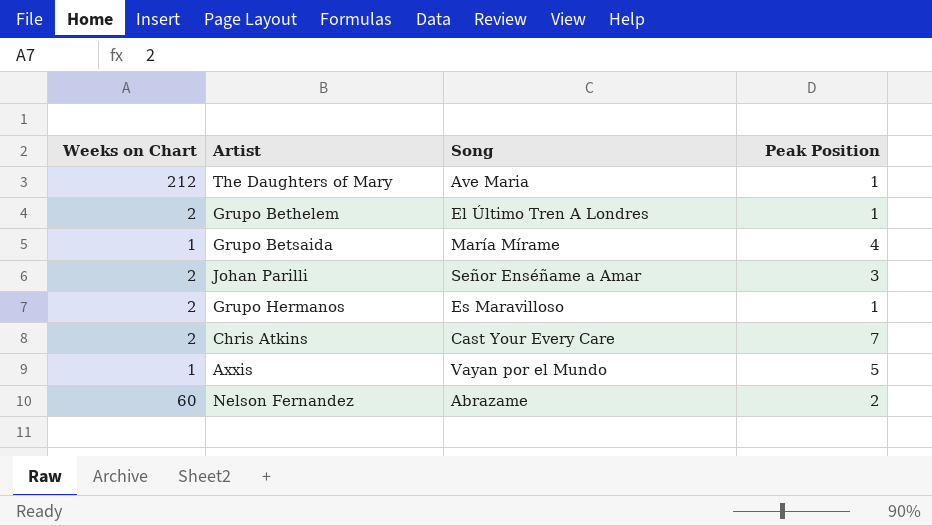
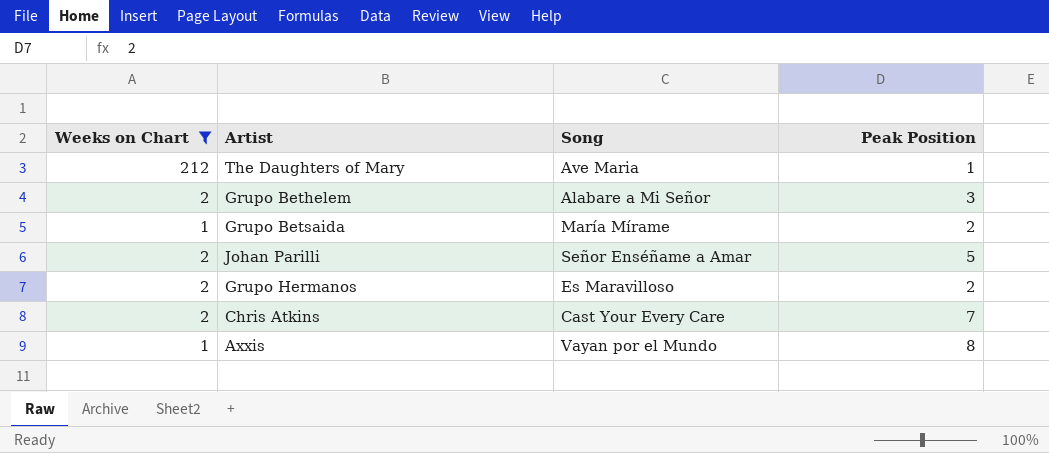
filter: none -> Weeks on Chart != 60
Grupo Bethelem | Song: El Último Tren A Londres -> Alabare a Mi Señor
Grupo Bethelem | Peak Position: 1 -> 3
Grupo Betsaida | Peak Position: 4 -> 2
Johan Parilli | Peak Position: 3 -> 5
Grupo Hermanos | Peak Position: 1 -> 2
Axxis | Peak Position: 5 -> 8

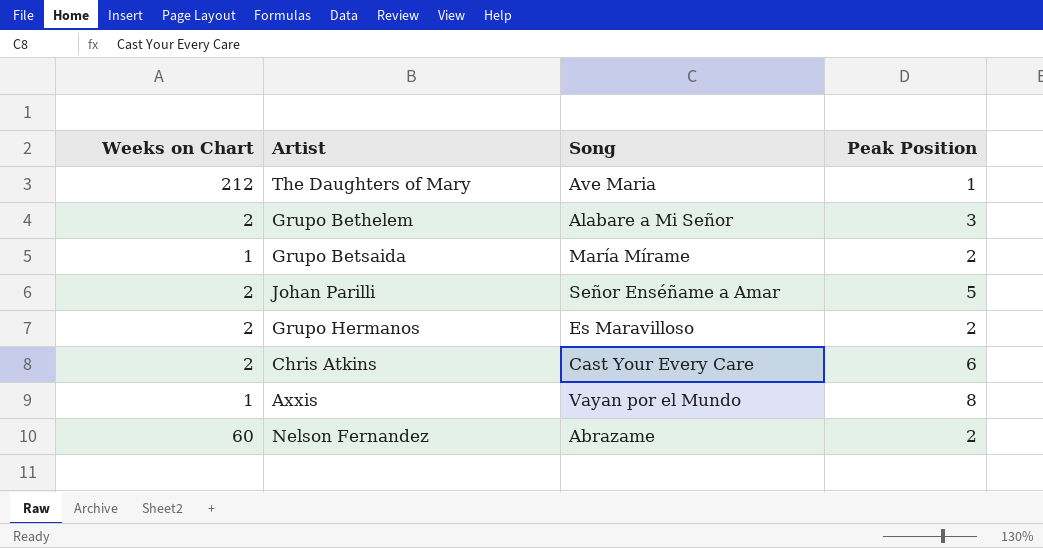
filter: Weeks on Chart != 60 -> none
Chris Atkins | Peak Position: 7 -> 6

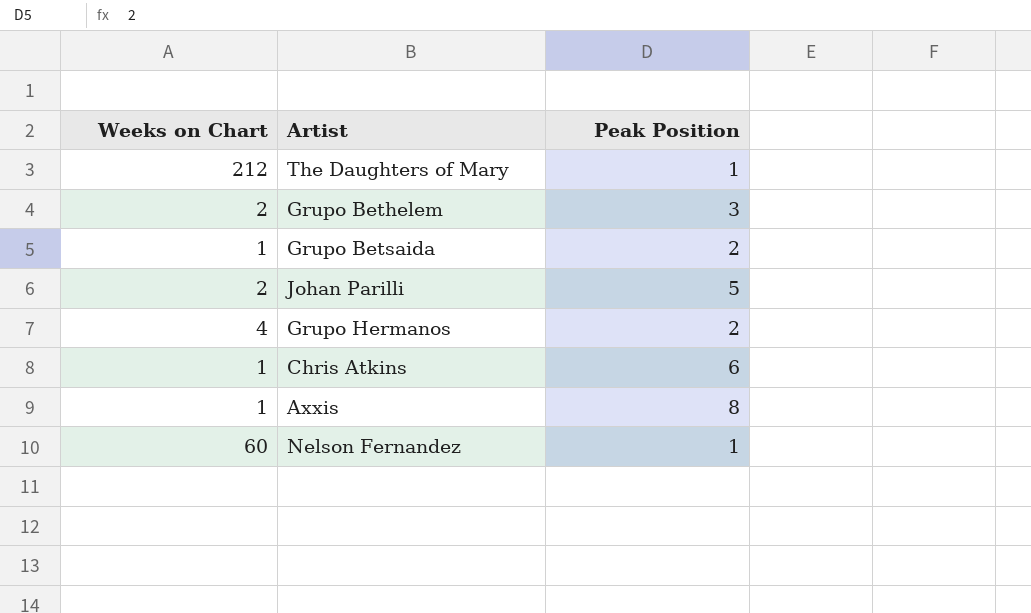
column Song | position: 3 -> none
Grupo Hermanos | Weeks on Chart: 2 -> 4
Chris Atkins | Weeks on Chart: 2 -> 1
Nelson Fernandez | Peak Position: 2 -> 1

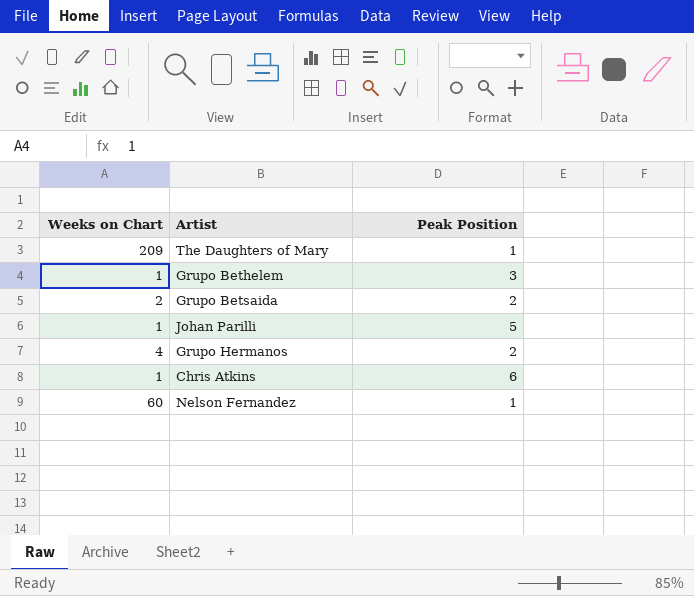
row Axxis: 1 | 8 -> none
The Daughters of Mary | Weeks on Chart: 212 -> 209
Grupo Bethelem | Weeks on Chart: 2 -> 1
Grupo Betsaida | Weeks on Chart: 1 -> 2
Johan Parilli | Weeks on Chart: 2 -> 1

